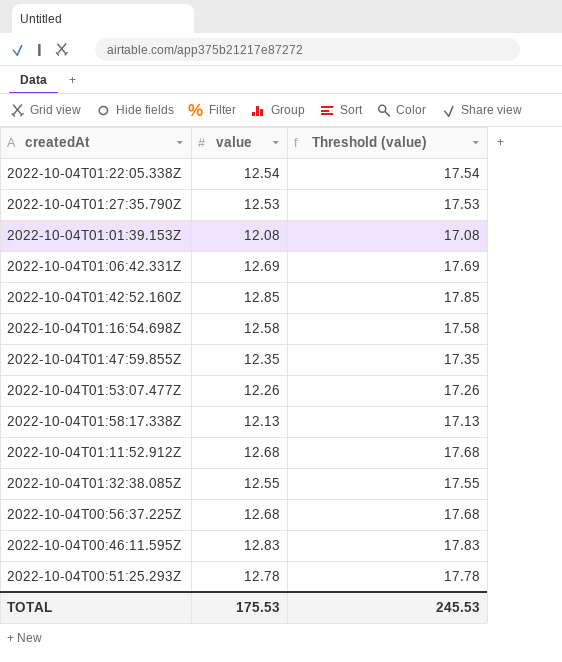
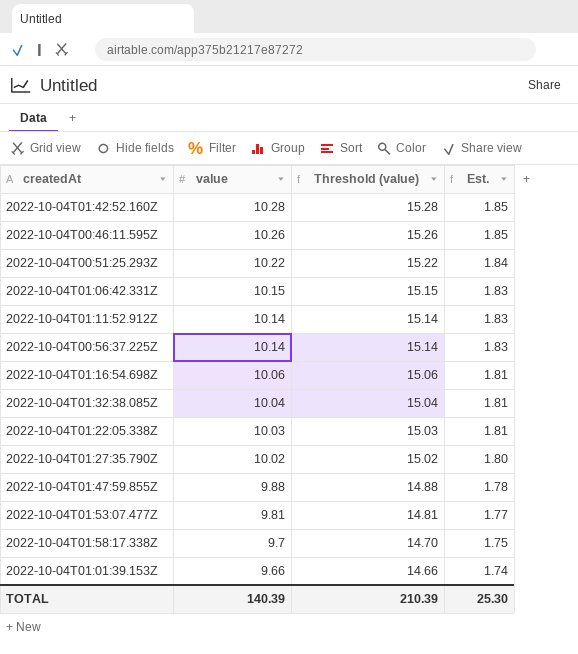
row order: none -> value descending
column Est. | formula: none -> [value] * 0.18
2022-10-04T01:42:52.160Z | value: 12.85 -> 10.28
2022-10-04T01:42:52.160Z | Threshold (value): 17.85 -> 15.28
2022-10-04T00:46:11.595Z | value: 12.83 -> 10.26
2022-10-04T00:46:11.595Z | Threshold (value): 17.83 -> 15.26
2022-10-04T00:51:25.293Z | value: 12.78 -> 10.22
2022-10-04T00:51:25.293Z | Threshold (value): 17.78 -> 15.22
2022-10-04T01:06:42.331Z | value: 12.69 -> 10.15
2022-10-04T01:06:42.331Z | Threshold (value): 17.69 -> 15.15
2022-10-04T01:11:52.912Z | value: 12.68 -> 10.14
2022-10-04T01:11:52.912Z | Threshold (value): 17.68 -> 15.14
2022-10-04T00:56:37.225Z | value: 12.68 -> 10.14
2022-10-04T00:56:37.225Z | Threshold (value): 17.68 -> 15.14
2022-10-04T01:16:54.698Z | value: 12.58 -> 10.06
2022-10-04T01:16:54.698Z | Threshold (value): 17.58 -> 15.06
2022-10-04T01:32:38.085Z | value: 12.55 -> 10.04
2022-10-04T01:32:38.085Z | Threshold (value): 17.55 -> 15.04
2022-10-04T01:22:05.338Z | value: 12.54 -> 10.03
2022-10-04T01:22:05.338Z | Threshold (value): 17.54 -> 15.03
2022-10-04T01:27:35.790Z | value: 12.53 -> 10.02
2022-10-04T01:27:35.790Z | Threshold (value): 17.53 -> 15.02
2022-10-04T01:47:59.855Z | value: 12.35 -> 9.88
2022-10-04T01:47:59.855Z | Threshold (value): 17.35 -> 14.88
2022-10-04T01:53:07.477Z | value: 12.26 -> 9.81
2022-10-04T01:53:07.477Z | Threshold (value): 17.26 -> 14.81
2022-10-04T01:58:17.338Z | value: 12.13 -> 9.7
2022-10-04T01:58:17.338Z | Threshold (value): 17.13 -> 14.70
2022-10-04T01:01:39.153Z | value: 12.08 -> 9.66
2022-10-04T01:01:39.153Z | Threshold (value): 17.08 -> 14.66
TOTAL | value: 175.53 -> 140.39
TOTAL | Threshold (value): 245.53 -> 210.39

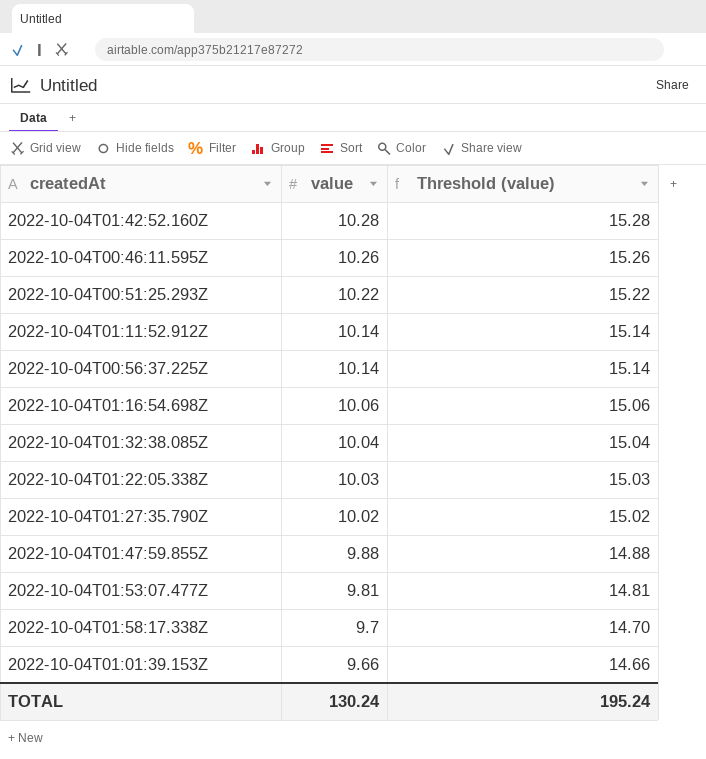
column Est. | formula: [value] * 0.18 -> none
row 2022-10-04T01:06:42.331Z: 10.15 | 15.15 | 1.83 -> none
TOTAL | value: 140.39 -> 130.24
TOTAL | Threshold (value): 210.39 -> 195.24

